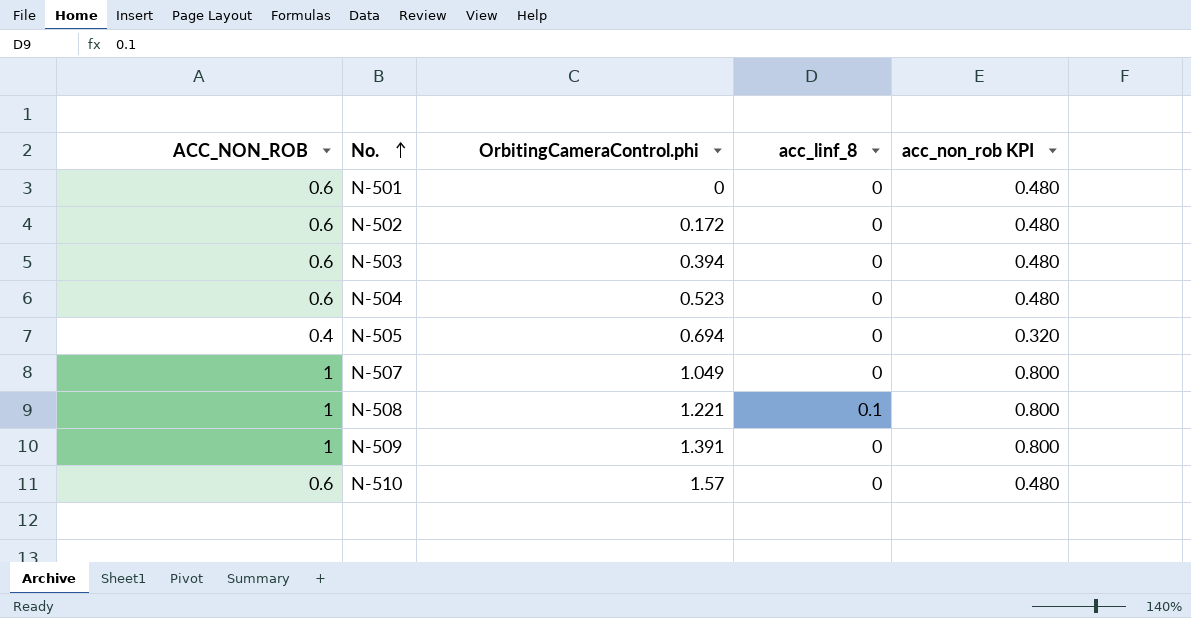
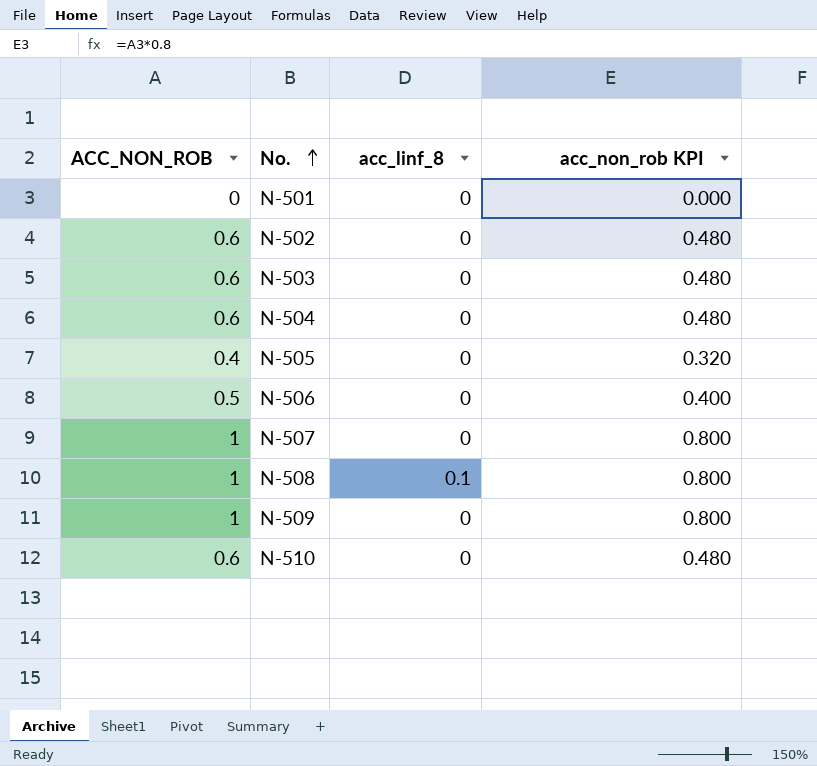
column OrbitingCameraControl.phi | position: 3 -> none
N-501 | ACC_NON_ROB: 0.6 -> 0
N-501 | acc_non_rob KPI: 0.480 -> 0.000
row N-506: none -> 0.5 | 0 | 0.400

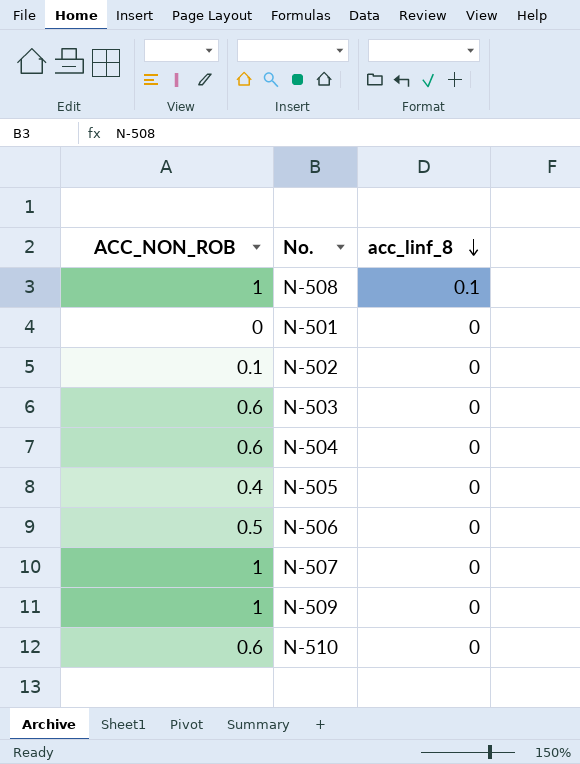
row order: No. ascending -> acc_linf_8 descending
column acc_non_rob KPI | formula: [ACC_NON_ROB] * 0.8 -> none
N-502 | ACC_NON_ROB: 0.6 -> 0.1

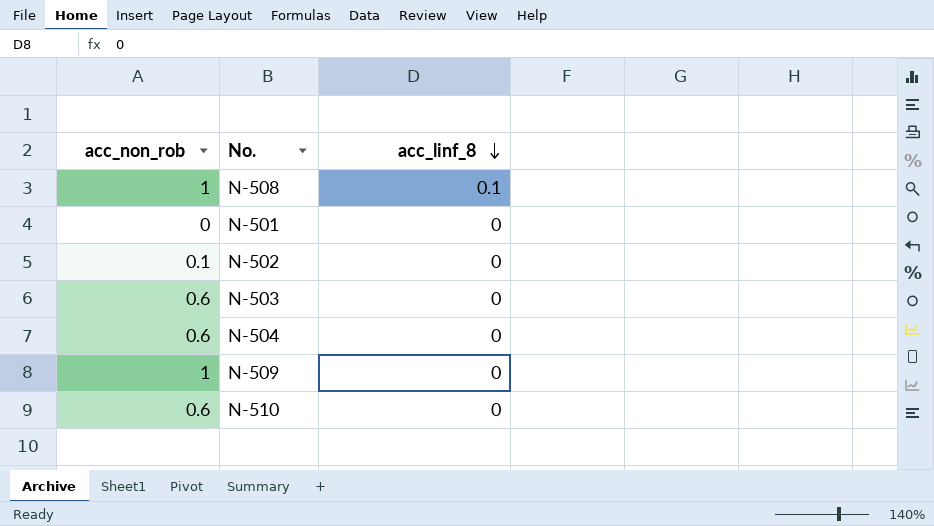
column name: ACC_NON_ROB -> acc_non_rob
row N-505: 0.4 | 0 -> none
row N-506: 0.5 | 0 -> none
row N-507: 1 | 0 -> none

